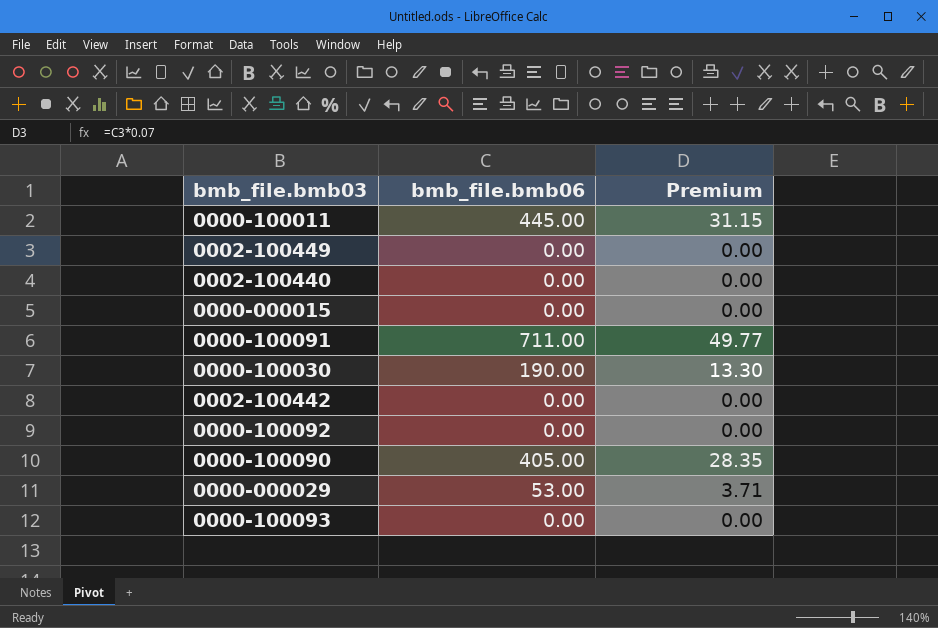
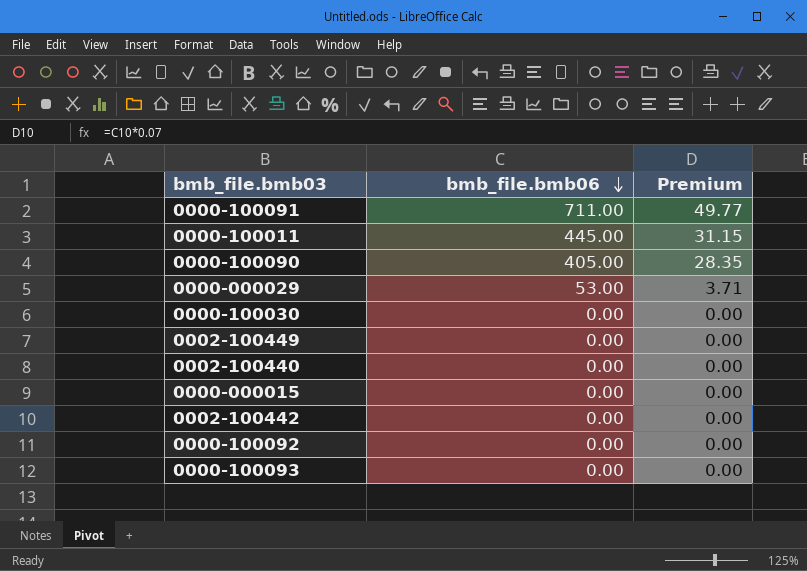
row order: none -> bmb_file.bmb06 descending
0000-100030 | bmb_file.bmb06: 190.00 -> 0.00
0000-100030 | Premium: 13.30 -> 0.00

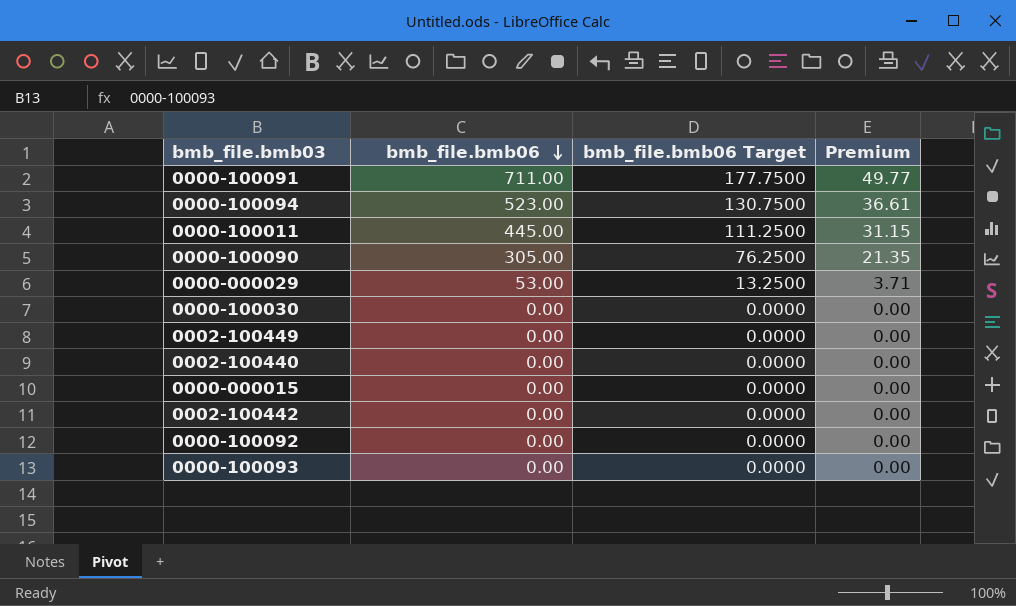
column bmb_file.bmb06 Target | formula: none -> [bmb_file.bmb06] * 0.25
row 0000-100094: none -> 523.00 | 130.7500 | 36.61
0000-100090 | bmb_file.bmb06: 405.00 -> 305.00
0000-100090 | Premium: 28.35 -> 21.35

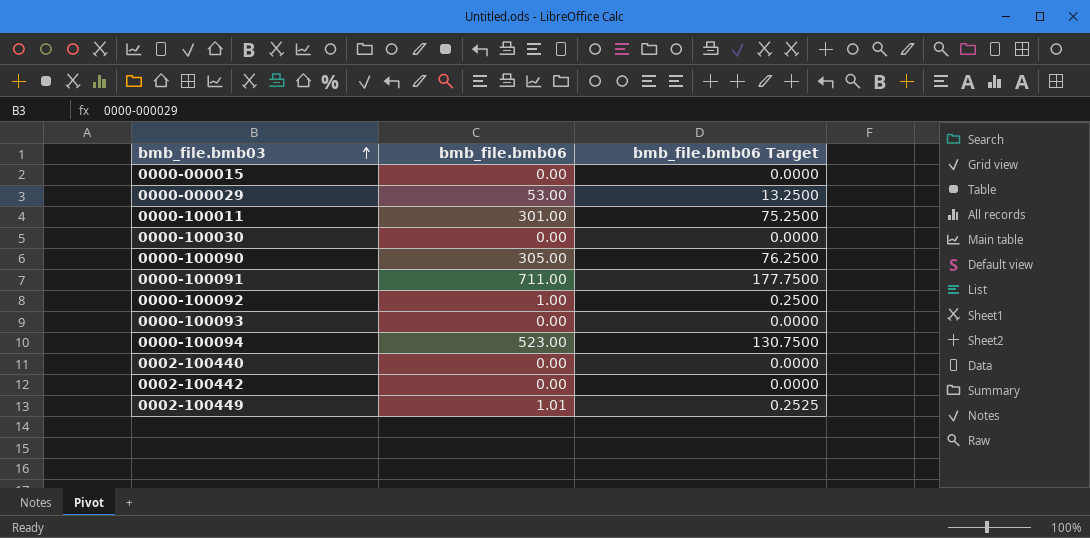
row order: bmb_file.bmb06 descending -> bmb_file.bmb03 ascending
column Premium | formula: [bmb_file.bmb06] * 0.07 -> none
0000-100011 | bmb_file.bmb06: 445.00 -> 301.00
0000-100011 | bmb_file.bmb06 Target: 111.2500 -> 75.2500
0000-100092 | bmb_file.bmb06: 0.00 -> 1.00
0000-100092 | bmb_file.bmb06 Target: 0.0000 -> 0.2500
0002-100449 | bmb_file.bmb06: 0.00 -> 1.01
0002-100449 | bmb_file.bmb06 Target: 0.0000 -> 0.2525

